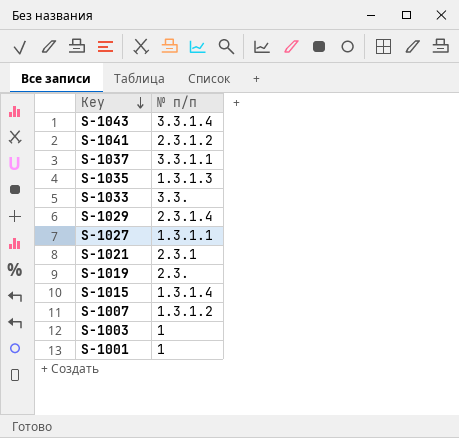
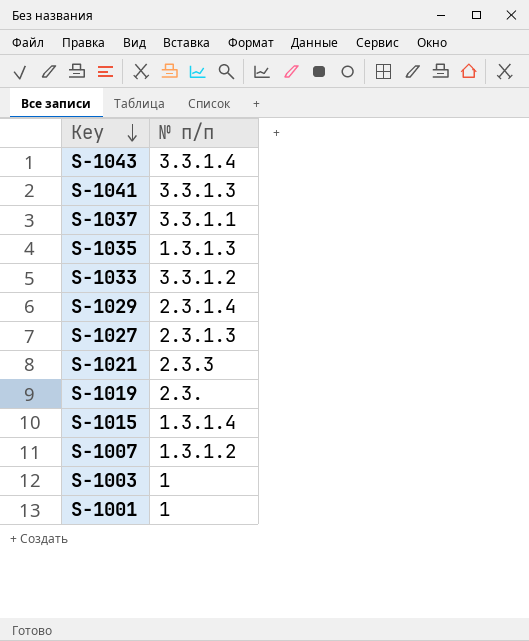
S-1041 | № п/п: 2.3.1.2 -> 3.3.1.3
S-1033 | № п/п: 3.3. -> 3.3.1.2
S-1027 | № п/п: 1.3.1.1 -> 2.3.1.3
S-1021 | № п/п: 2.3.1 -> 2.3.3

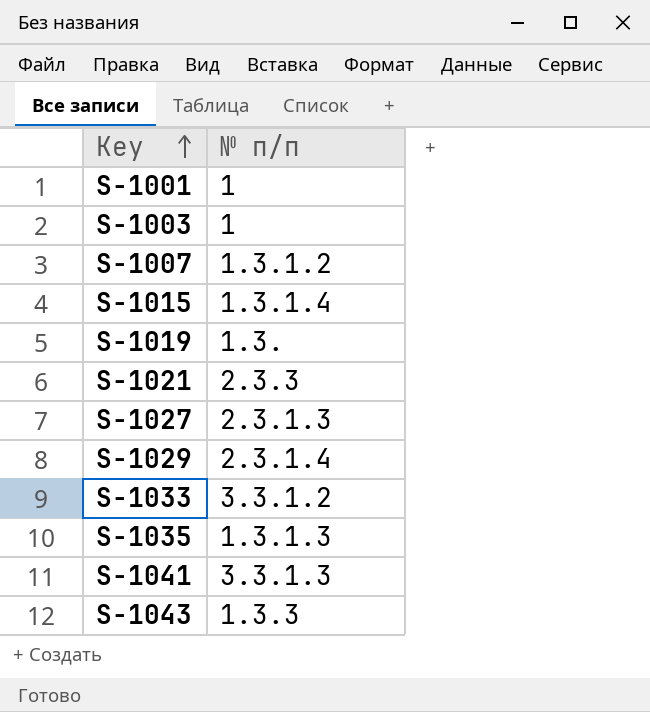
row order: Key descending -> Key ascending
row S-1037: 3.3.1.1 -> none
S-1019 | № п/п: 2.3. -> 1.3.
S-1043 | № п/п: 3.3.1.4 -> 1.3.3

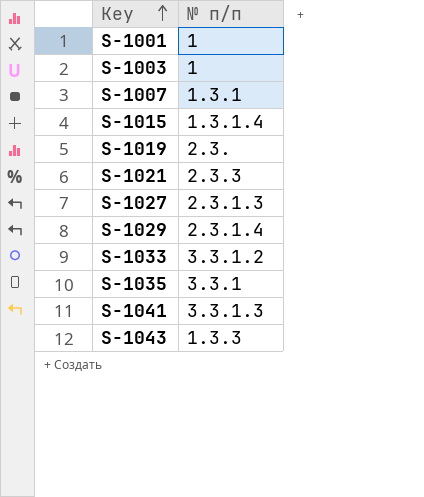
S-1007 | № п/п: 1.3.1.2 -> 1.3.1
S-1019 | № п/п: 1.3. -> 2.3.
S-1035 | № п/п: 1.3.1.3 -> 3.3.1

